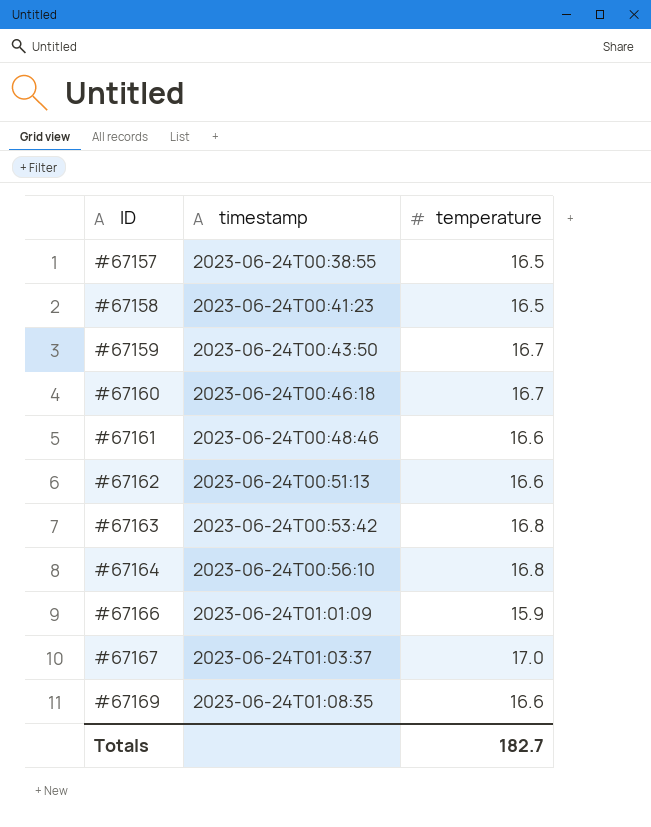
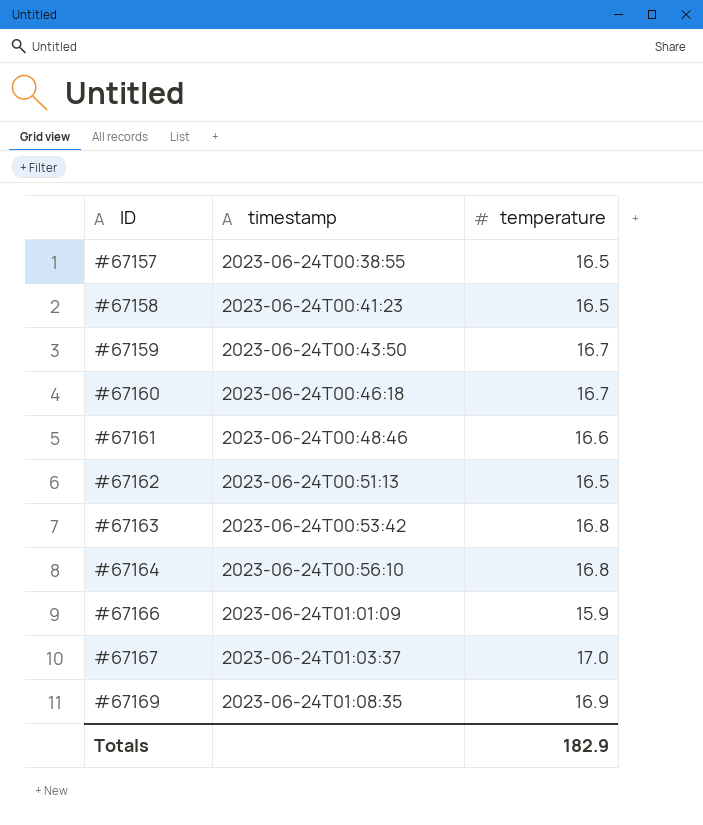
#67162 | temperature: 16.6 -> 16.5
#67169 | temperature: 16.6 -> 16.9
Totals | temperature: 182.7 -> 182.9

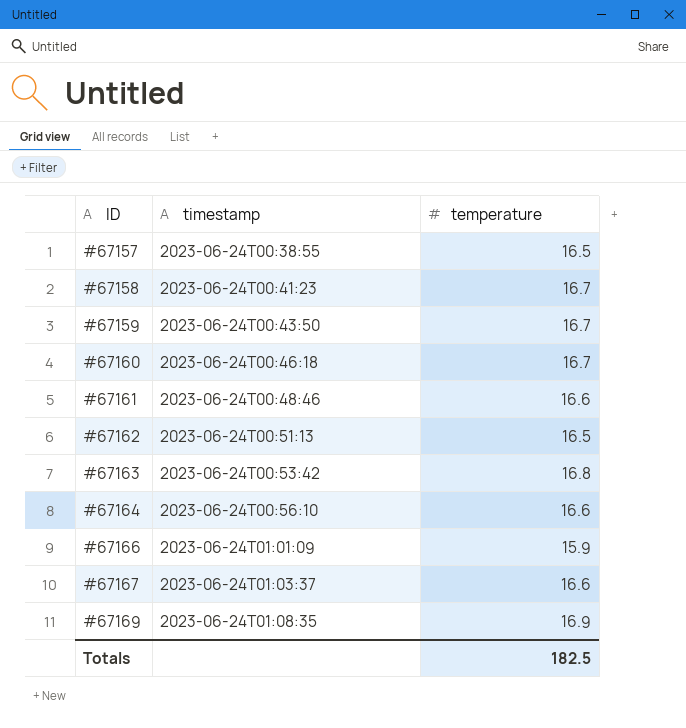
#67158 | temperature: 16.5 -> 16.7
#67164 | temperature: 16.8 -> 16.6
#67167 | temperature: 17.0 -> 16.6
Totals | temperature: 182.9 -> 182.5

